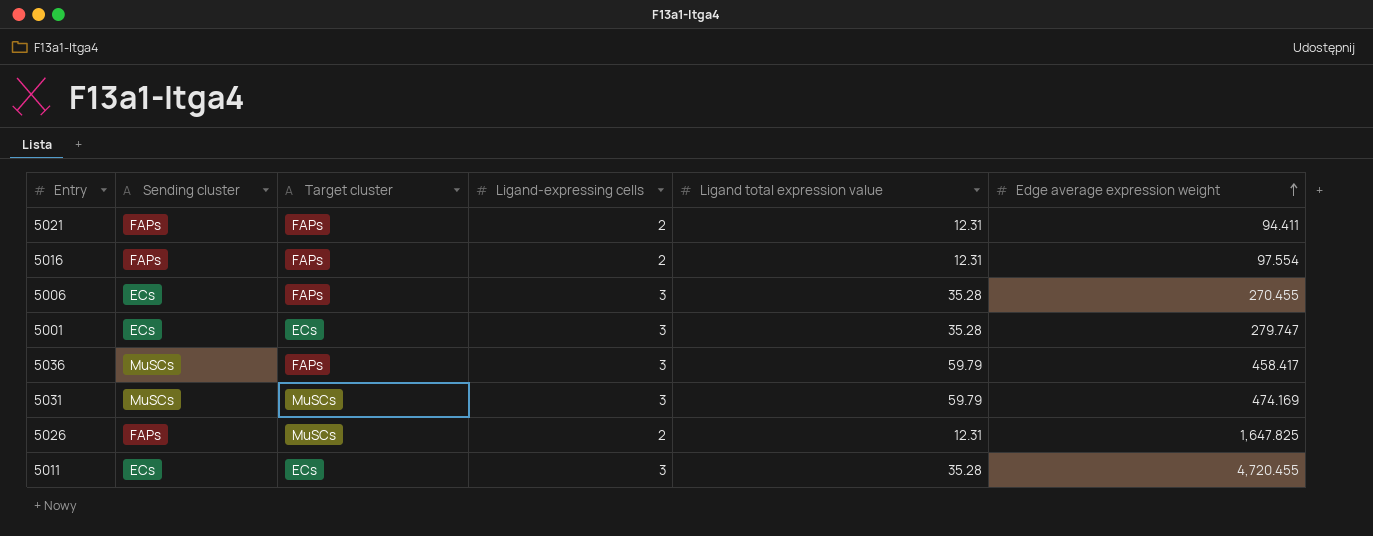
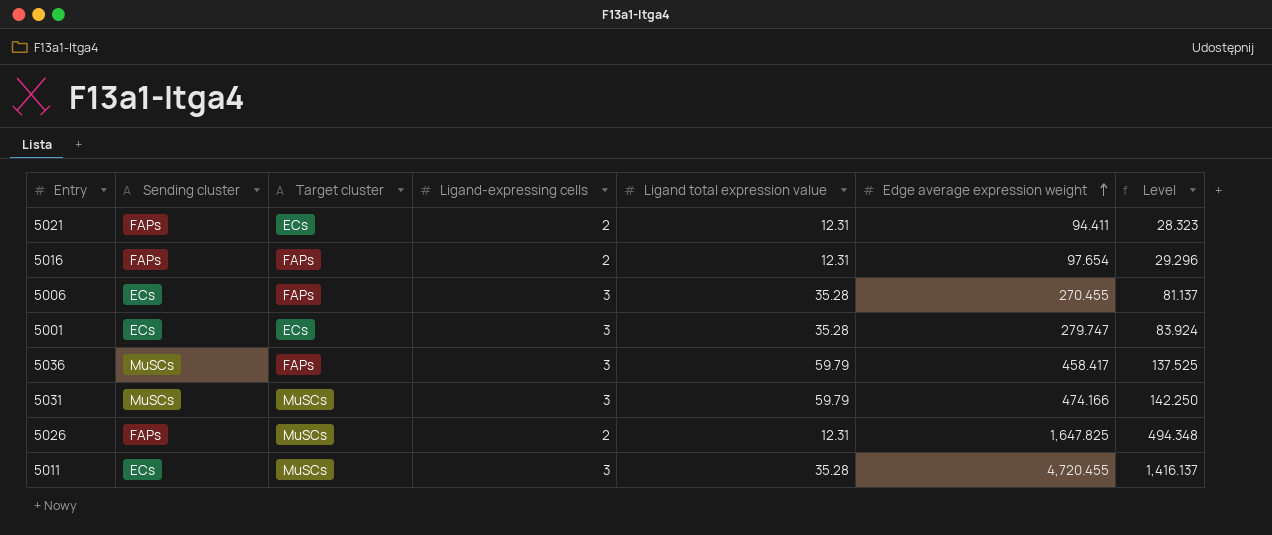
column Level | formula: none -> [Edge average expression weight] * 0.3
5021 | Target cluster: FAPs -> ECs
5016 | Edge average expression weight: 97.554 -> 97.654
5031 | Edge average expression weight: 474.169 -> 474.166
5011 | Target cluster: ECs -> MuSCs

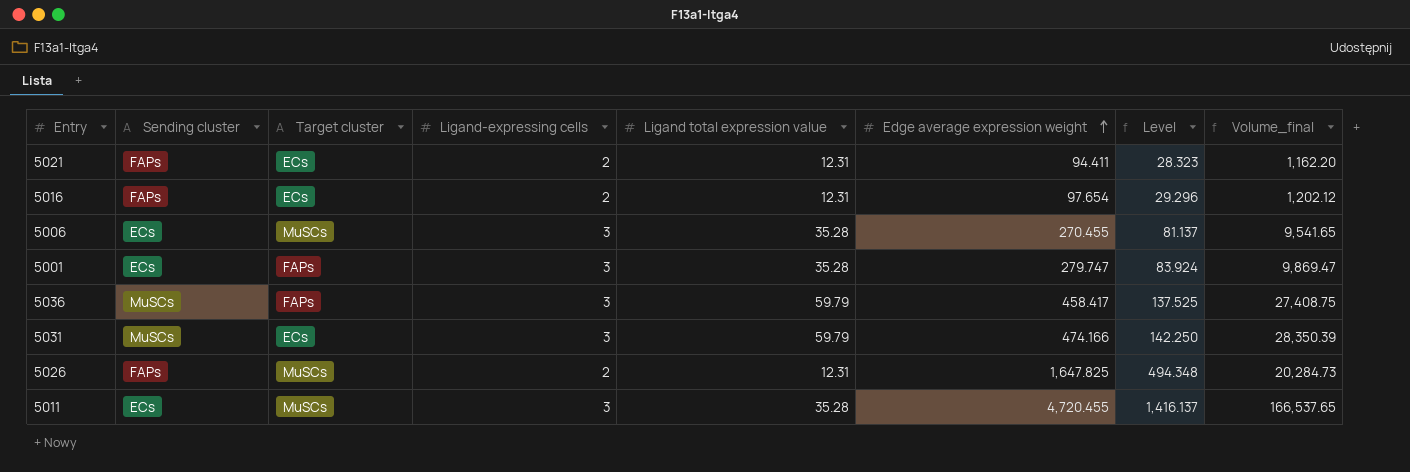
column Volume_final | formula: none -> [Ligand total expression value] * [Edge average expression weight]
5016 | Target cluster: FAPs -> ECs
5006 | Target cluster: FAPs -> MuSCs
5001 | Target cluster: ECs -> FAPs
5031 | Target cluster: MuSCs -> ECs

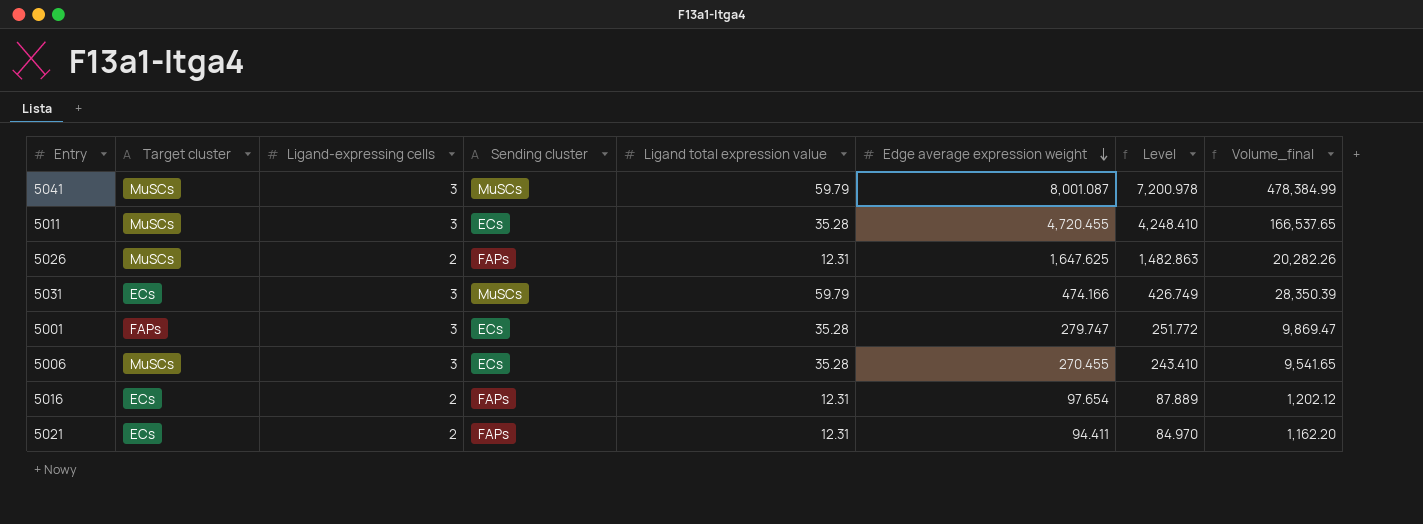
row order: Edge average expression weight ascending -> Edge average expression weight descending
column Sending cluster | position: 2 -> 4
column Level | formula: [Edge average expression weight] * 0.3 -> [Edge average expression weight] * 0.9
row 5036: MuSCs | FAPs | 3 | 59.79 | 458.417 | 137.525 | 27,408.75 -> none
row 5041: none -> MuSCs | 3 | MuSCs | 59.79 | 8,001.087 | 7,200.978 | 478,384.99
5026 | Edge average expression weight: 1,647.825 -> 1,647.625
5026 | Volume_final: 20,284.73 -> 20,282.26

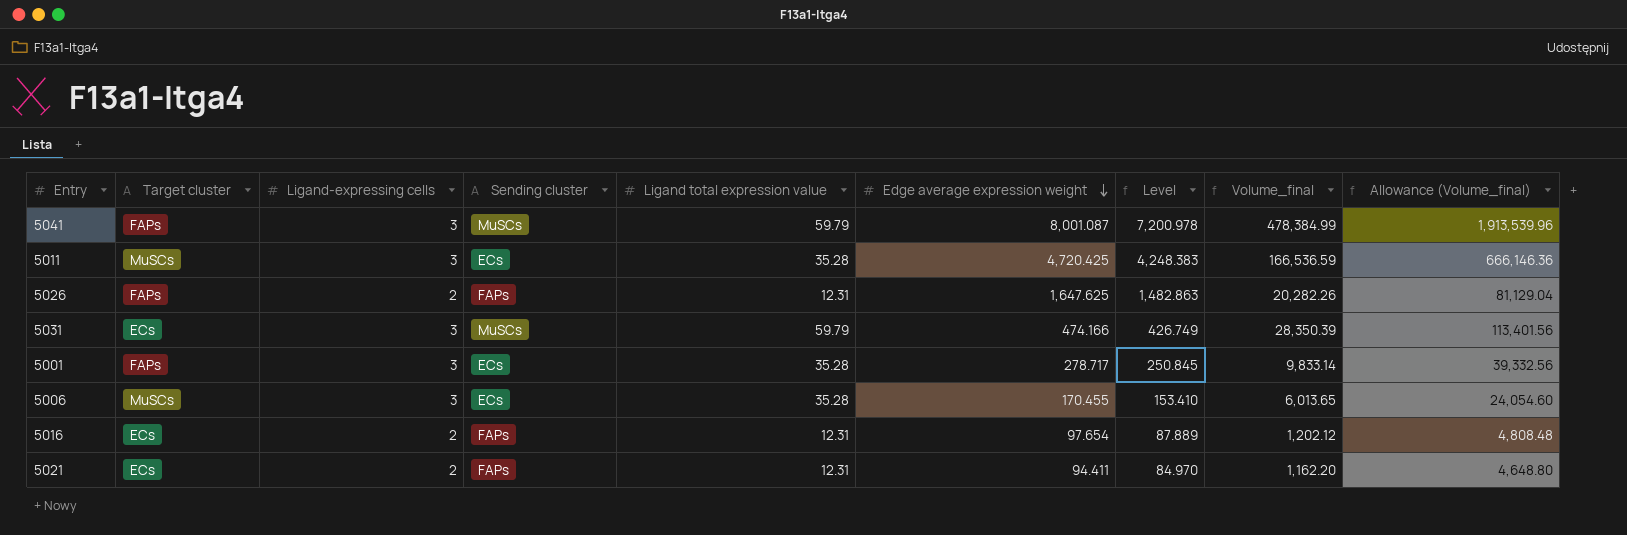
column Allowance (Volume_final) | formula: none -> [Volume_final] * 4
5041 | Target cluster: MuSCs -> FAPs
5011 | Edge average expression weight: 4,720.455 -> 4,720.425
5011 | Level: 4,248.410 -> 4,248.383
5011 | Volume_final: 166,537.65 -> 166,536.59
5026 | Target cluster: MuSCs -> FAPs
5001 | Edge average expression weight: 279.747 -> 278.717
5001 | Level: 251.772 -> 250.845
5001 | Volume_final: 9,869.47 -> 9,833.14
5006 | Edge average expression weight: 270.455 -> 170.455
5006 | Level: 243.410 -> 153.410
5006 | Volume_final: 9,541.65 -> 6,013.65

